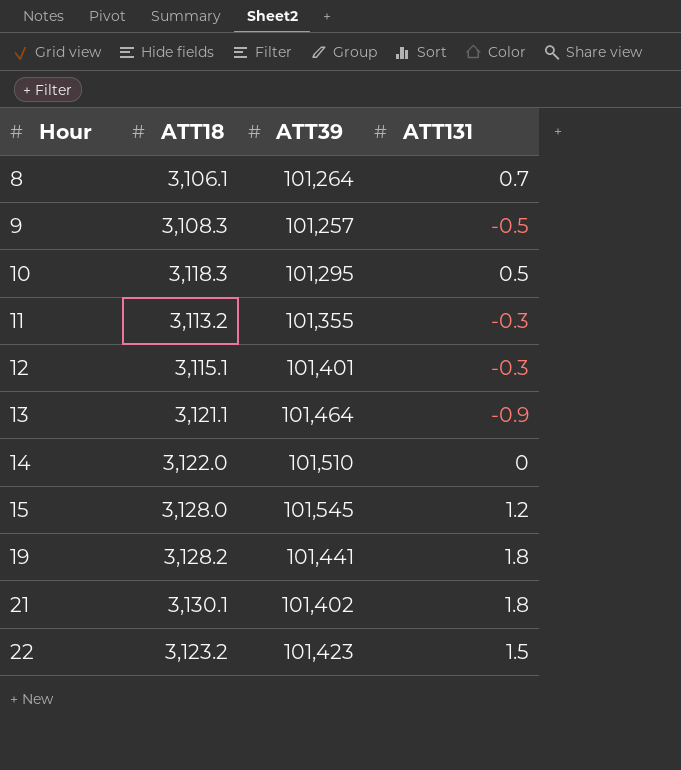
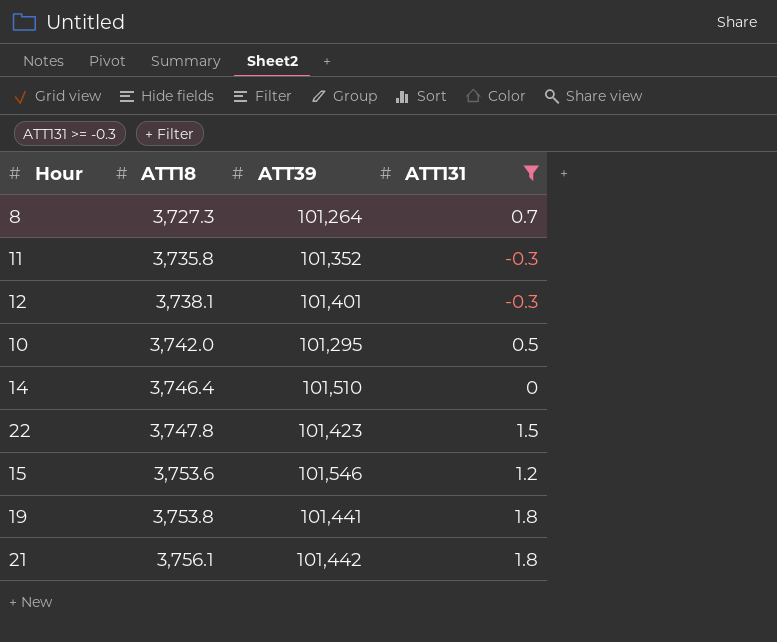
filter: none -> ATT131 >= -0.3
row order: Hour ascending -> ATT18 ascending
8 | ATT18: 3,106.1 -> 3,727.3
11 | ATT18: 3,113.2 -> 3,735.8
11 | ATT39: 101,355 -> 101,352
12 | ATT18: 3,115.1 -> 3,738.1
10 | ATT18: 3,118.3 -> 3,742.0
14 | ATT18: 3,122.0 -> 3,746.4
22 | ATT18: 3,123.2 -> 3,747.8
15 | ATT18: 3,128.0 -> 3,753.6
15 | ATT39: 101,545 -> 101,546
19 | ATT18: 3,128.2 -> 3,753.8
21 | ATT18: 3,130.1 -> 3,756.1
21 | ATT39: 101,402 -> 101,442

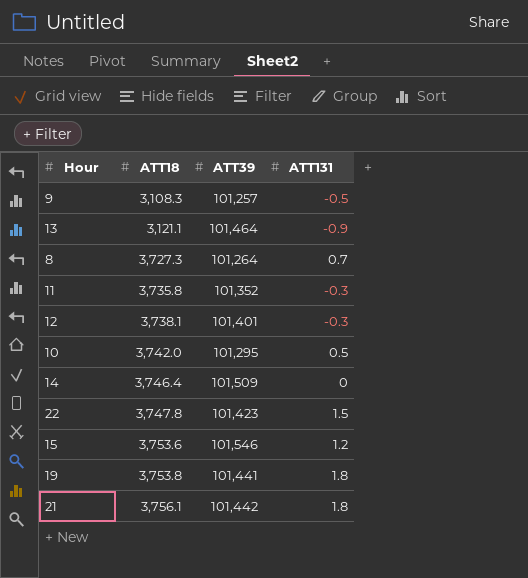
filter: ATT131 >= -0.3 -> none
14 | ATT39: 101,510 -> 101,509

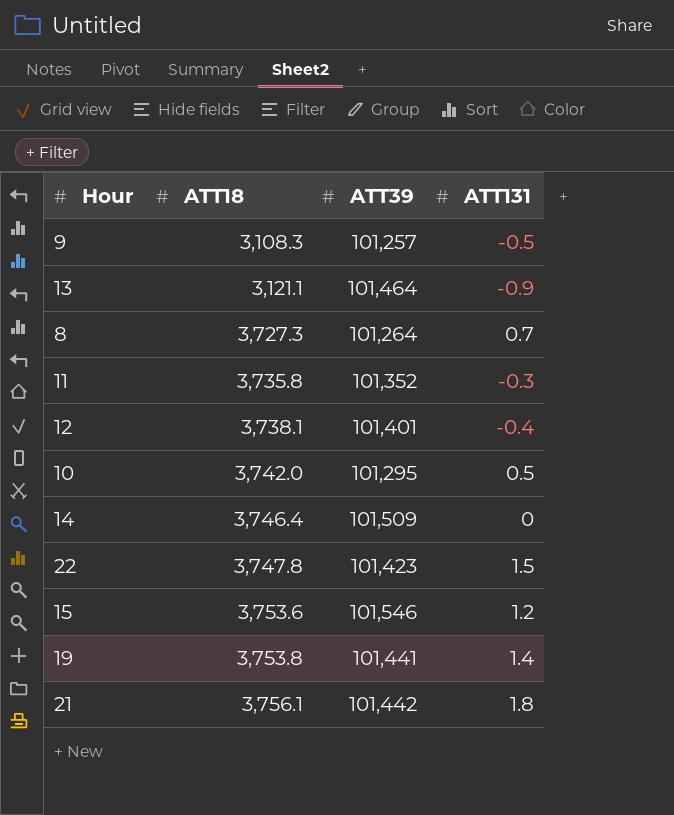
12 | ATT131: -0.3 -> -0.4
19 | ATT131: 1.8 -> 1.4

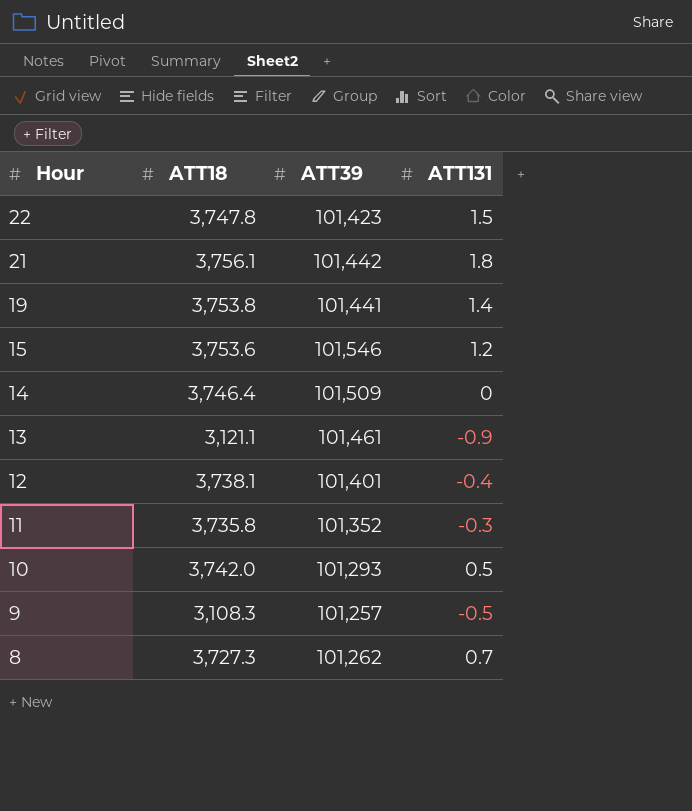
row order: ATT18 ascending -> Hour descending
13 | ATT39: 101,464 -> 101,461
10 | ATT39: 101,295 -> 101,293
8 | ATT39: 101,264 -> 101,262

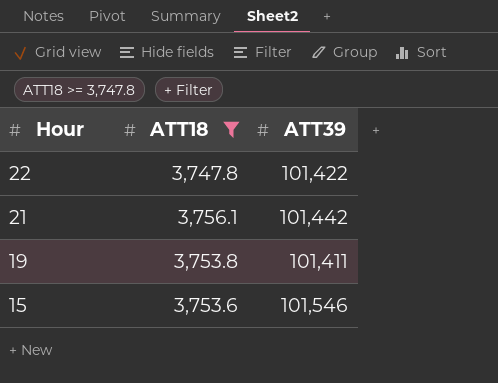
filter: none -> ATT18 >= 3,747.8
column ATT131 | position: 4 -> none
22 | ATT39: 101,423 -> 101,422
19 | ATT39: 101,441 -> 101,411

